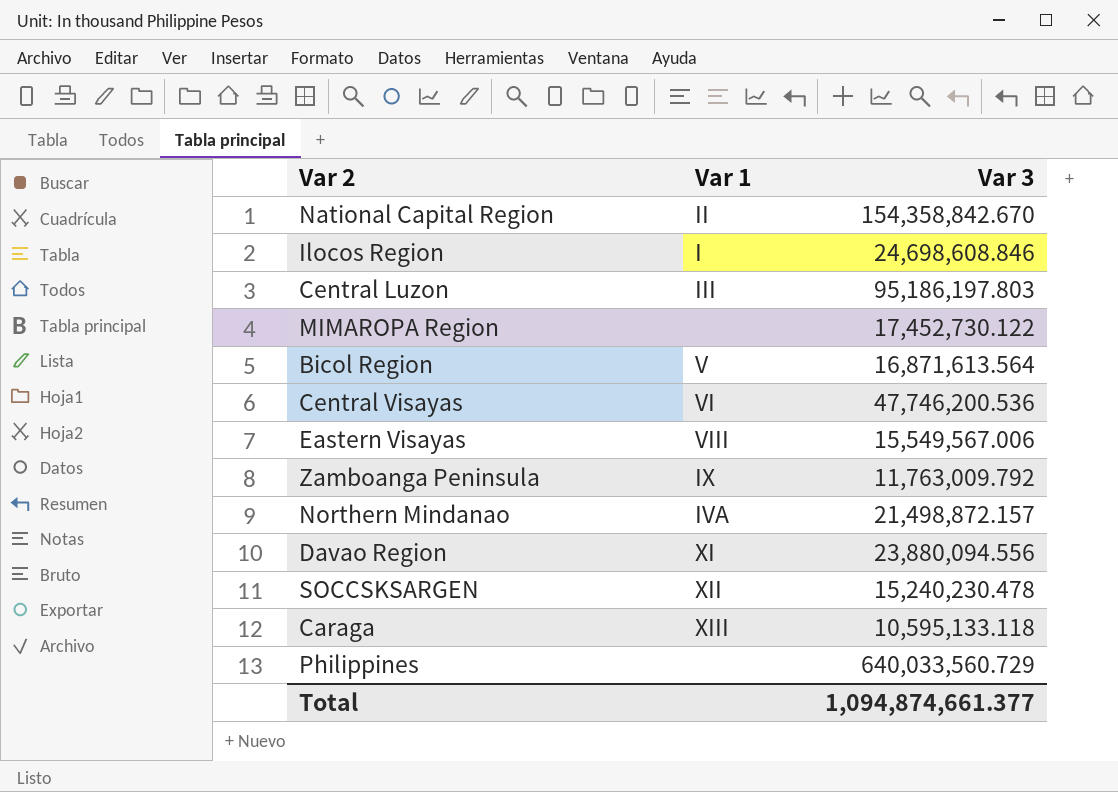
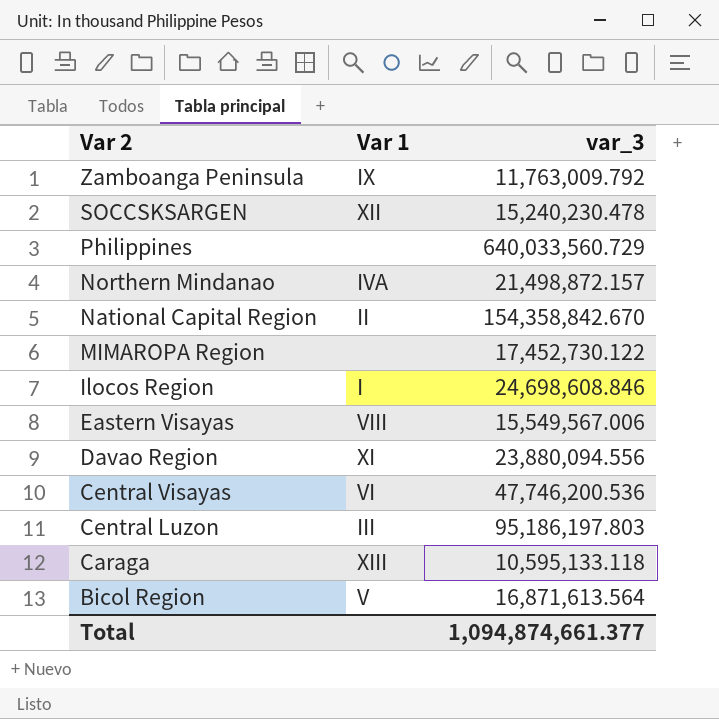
row order: none -> Var 2 descending
column name: Var 3 -> var_3

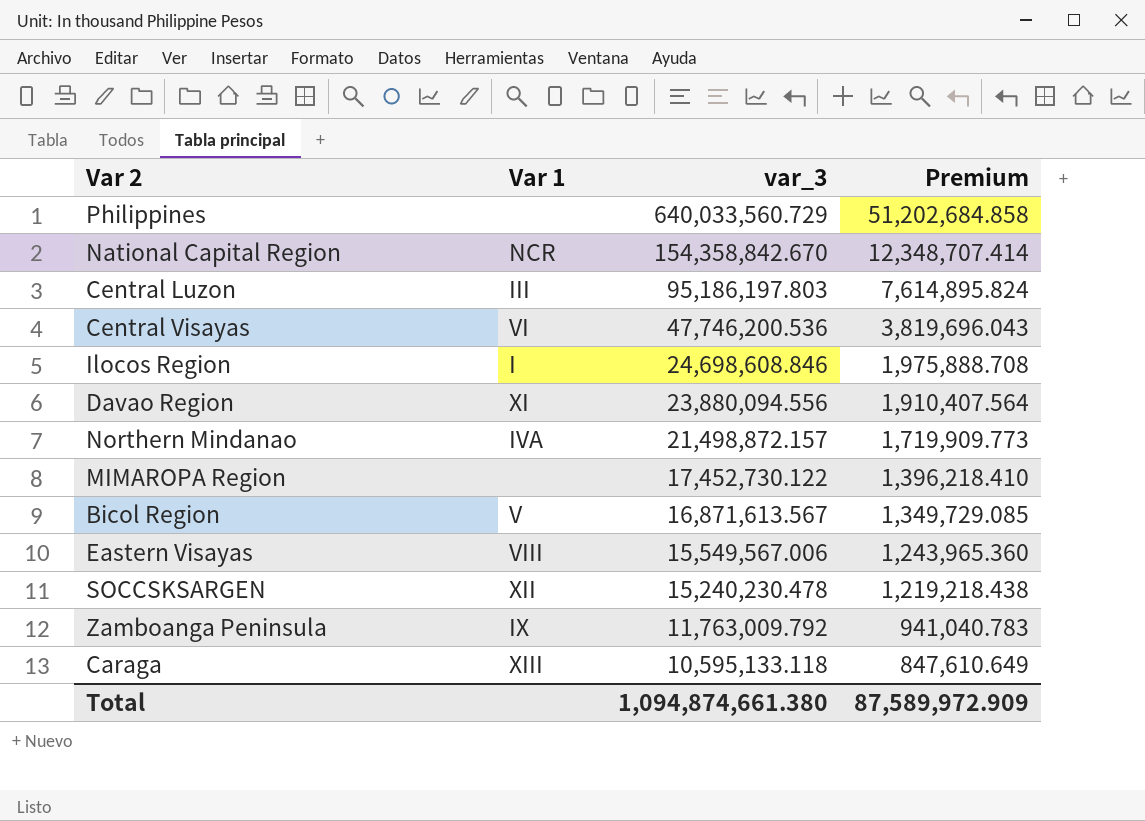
row order: Var 2 descending -> var_3 descending
column Premium | formula: none -> [var_3] * 0.08
National Capital Region | Var 1: II -> NCR
Bicol Region | var_3: 16,871,613.564 -> 16,871,613.567
Total | var_3: 1,094,874,661.377 -> 1,094,874,661.380

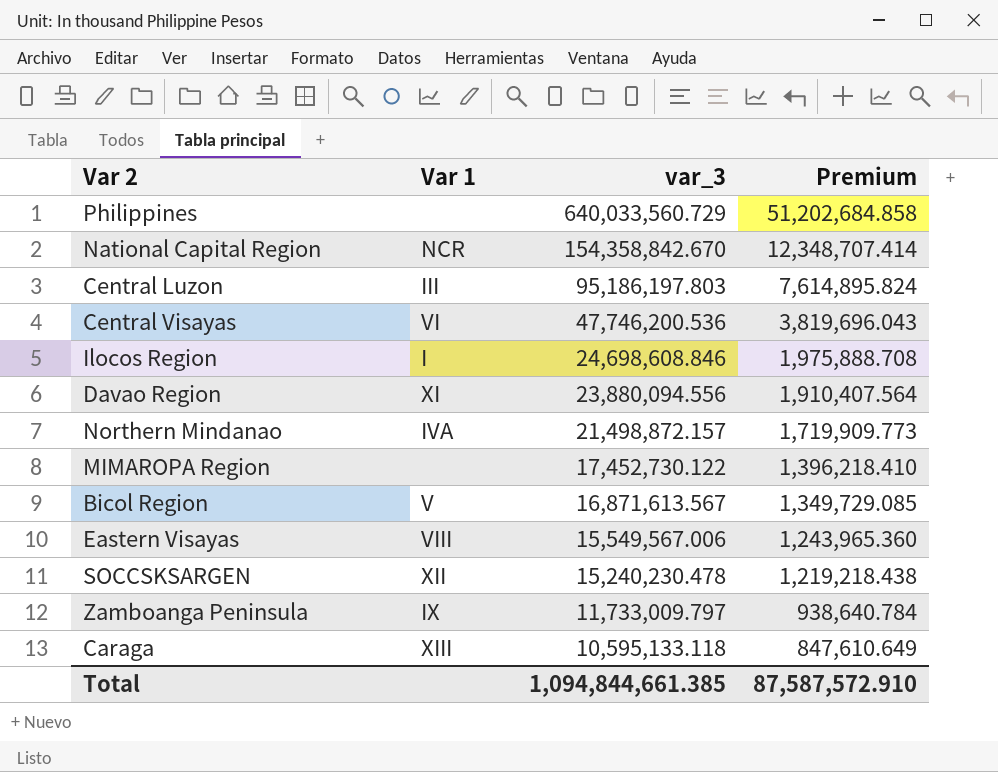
Zamboanga Peninsula | var_3: 11,763,009.792 -> 11,733,009.797
Zamboanga Peninsula | Premium: 941,040.783 -> 938,640.784
Total | var_3: 1,094,874,661.380 -> 1,094,844,661.385
Total | Premium: 87,589,972.909 -> 87,587,572.910

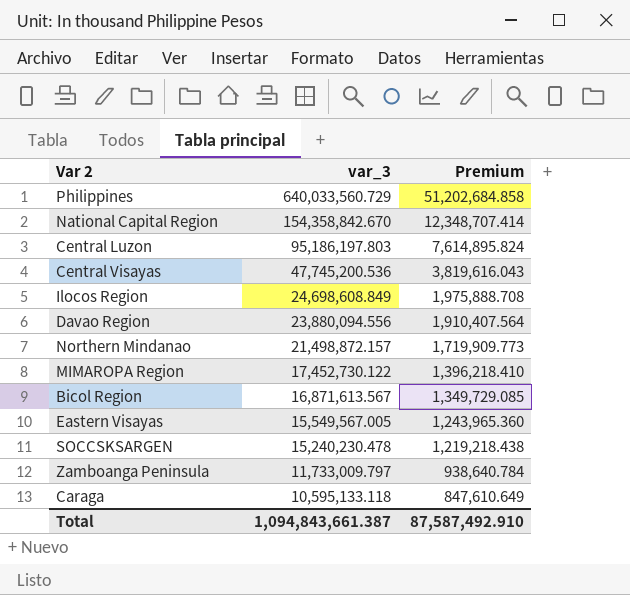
column Var 1 | position: 2 -> none
Central Visayas | var_3: 47,746,200.536 -> 47,745,200.536
Central Visayas | Premium: 3,819,696.043 -> 3,819,616.043
Ilocos Region | var_3: 24,698,608.846 -> 24,698,608.849
Eastern Visayas | var_3: 15,549,567.006 -> 15,549,567.005
Total | var_3: 1,094,844,661.385 -> 1,094,843,661.387
Total | Premium: 87,587,572.910 -> 87,587,492.910

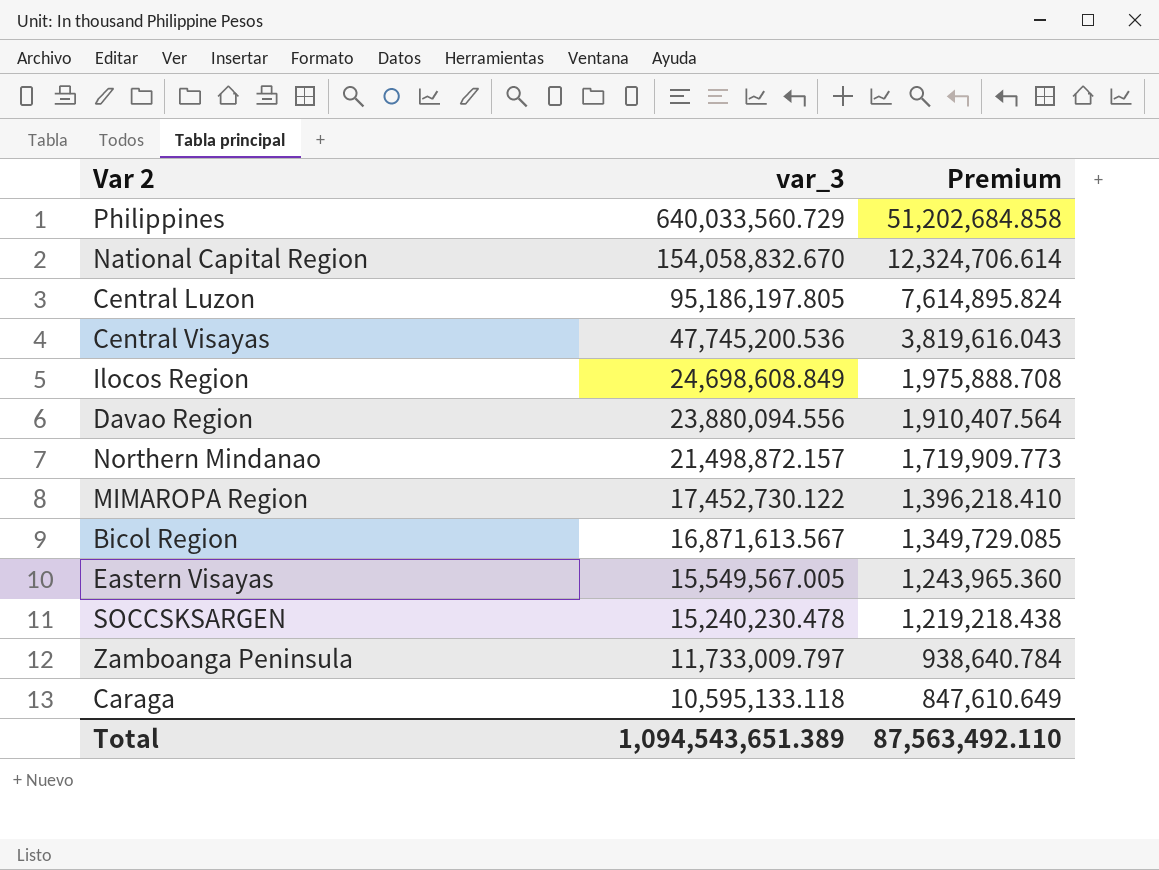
National Capital Region | var_3: 154,358,842.670 -> 154,058,832.670
National Capital Region | Premium: 12,348,707.414 -> 12,324,706.614
Central Luzon | var_3: 95,186,197.803 -> 95,186,197.805
Total | var_3: 1,094,843,661.387 -> 1,094,543,651.389
Total | Premium: 87,587,492.910 -> 87,563,492.110

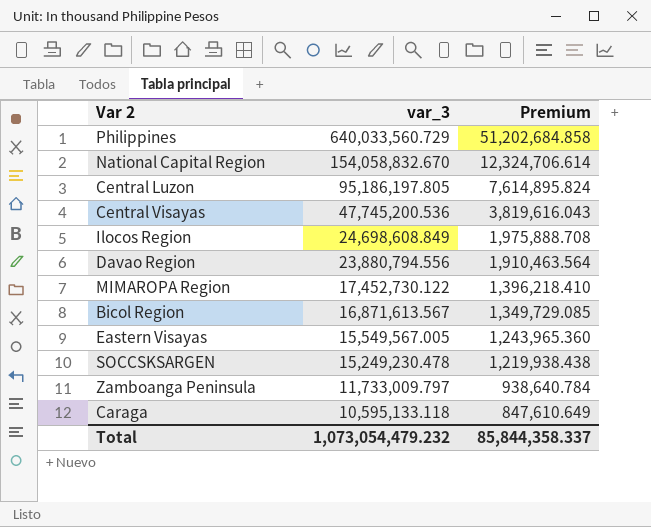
row Northern Mindanao: 21,498,872.157 | 1,719,909.773 -> none
Davao Region | var_3: 23,880,094.556 -> 23,880,794.556
Davao Region | Premium: 1,910,407.564 -> 1,910,463.564
SOCCSKSARGEN | var_3: 15,240,230.478 -> 15,249,230.478
SOCCSKSARGEN | Premium: 1,219,218.438 -> 1,219,938.438
Total | var_3: 1,094,543,651.389 -> 1,073,054,479.232
Total | Premium: 87,563,492.110 -> 85,844,358.337

